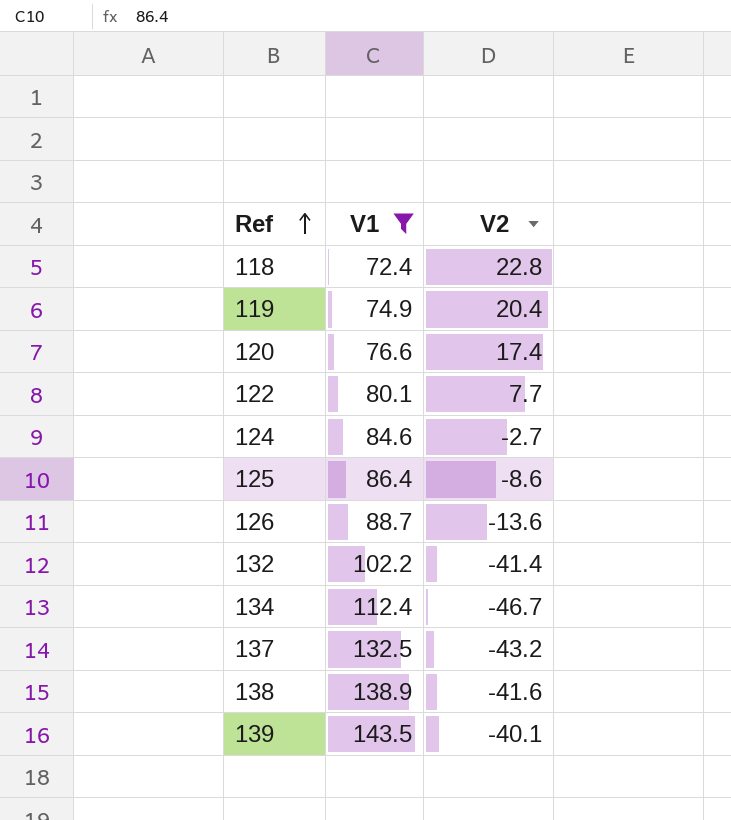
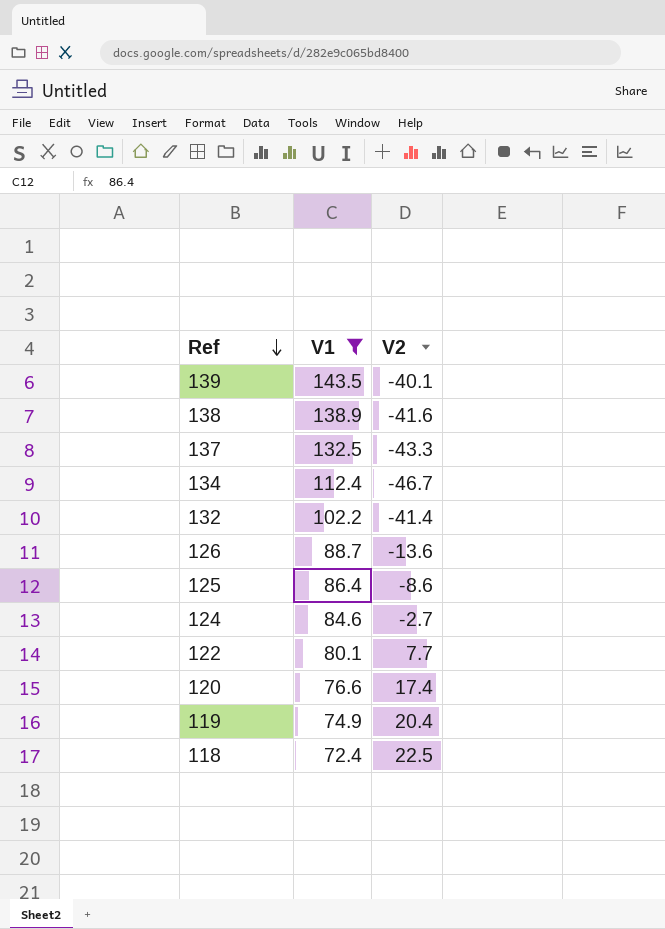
row order: Ref ascending -> Ref descending
137 | V2: -43.2 -> -43.3
118 | V2: 22.8 -> 22.5

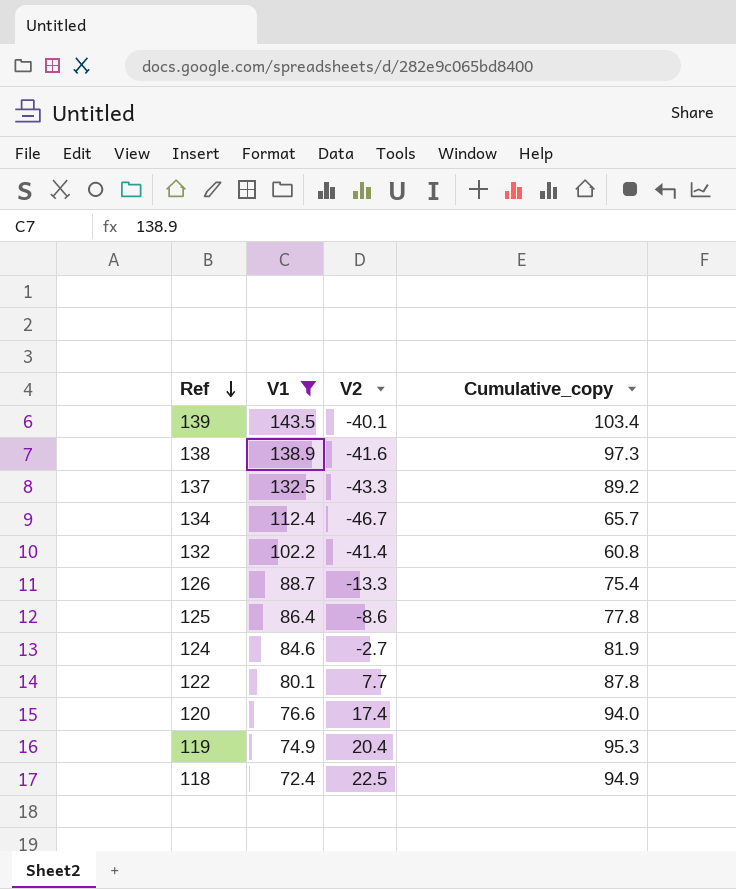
column Cumulative_copy | formula: none -> [V1] + [V2]
126 | V2: -13.6 -> -13.3

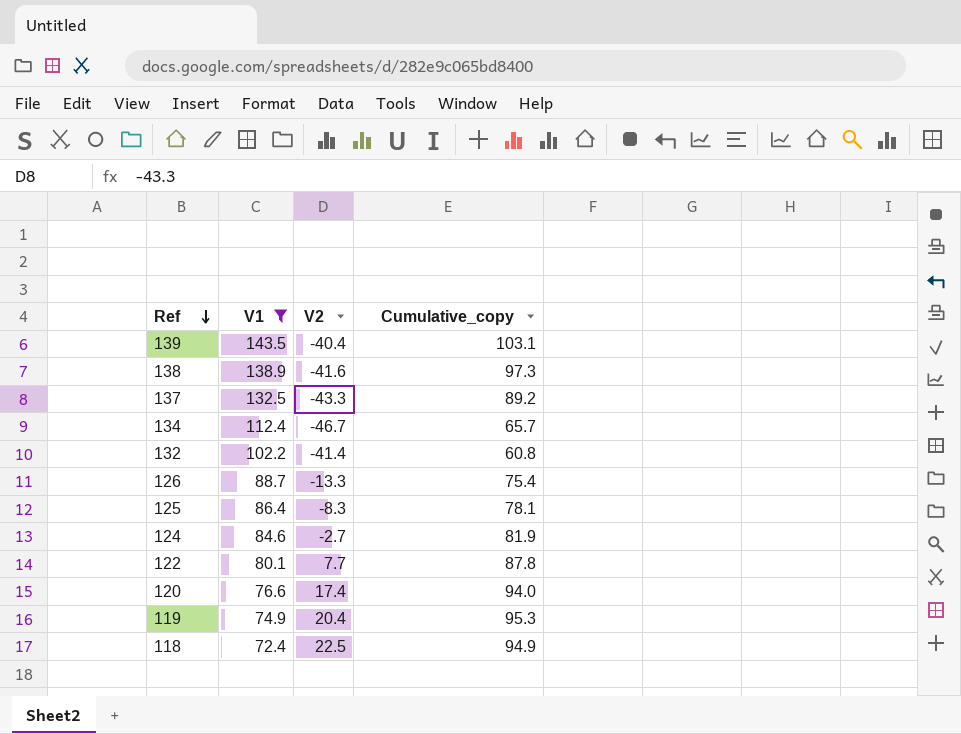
139 | V2: -40.1 -> -40.4
139 | Cumulative_copy: 103.4 -> 103.1
125 | V2: -8.6 -> -8.3
125 | Cumulative_copy: 77.8 -> 78.1

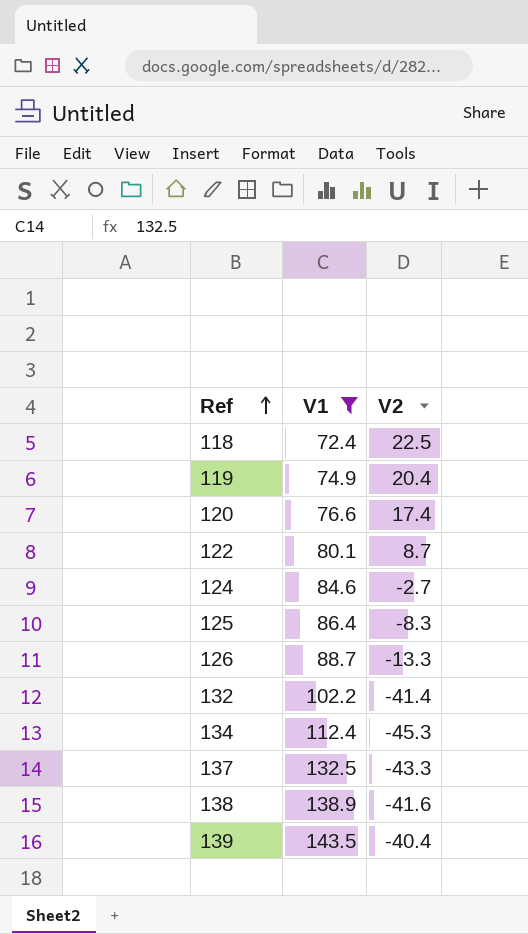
row order: Ref descending -> Ref ascending
column Cumulative_copy | formula: [V1] + [V2] -> none
122 | V2: 7.7 -> 8.7
134 | V2: -46.7 -> -45.3

